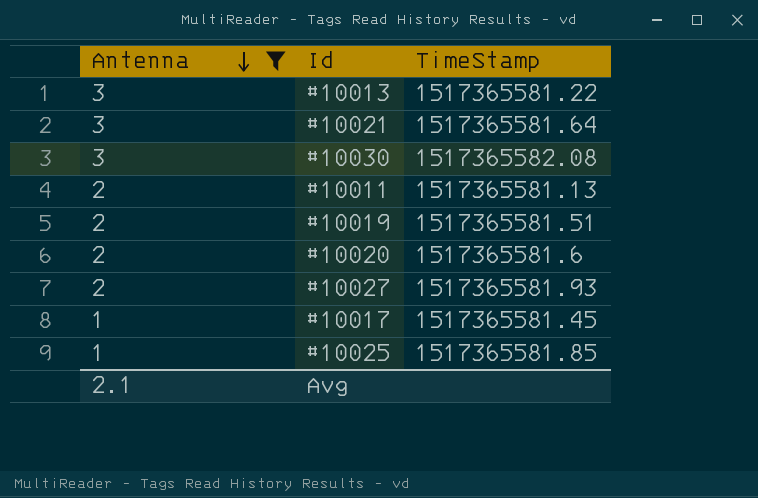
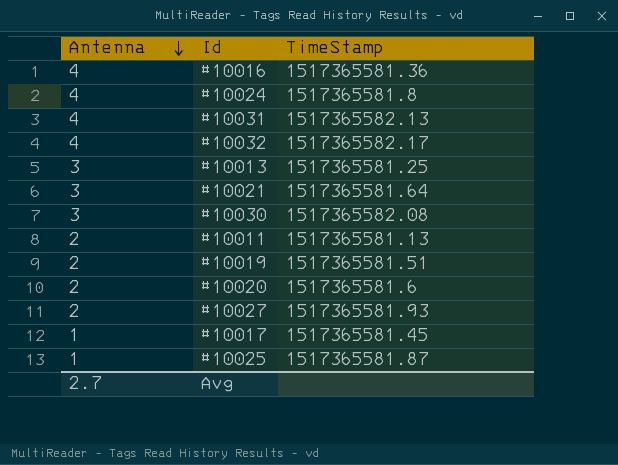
filter: Antenna != 4 -> none
#10013 | TimeStamp: 1517365581.22 -> 1517365581.25
#10025 | TimeStamp: 1517365581.85 -> 1517365581.87
Avg | Antenna: 2.1 -> 2.7

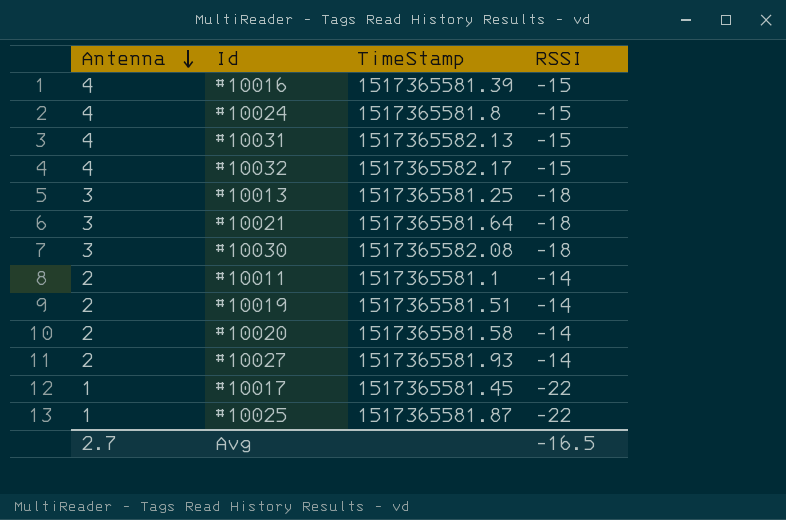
column RSSI | position: none -> 4
#10016 | TimeStamp: 1517365581.36 -> 1517365581.39
#10011 | TimeStamp: 1517365581.13 -> 1517365581.1
#10020 | TimeStamp: 1517365581.6 -> 1517365581.58

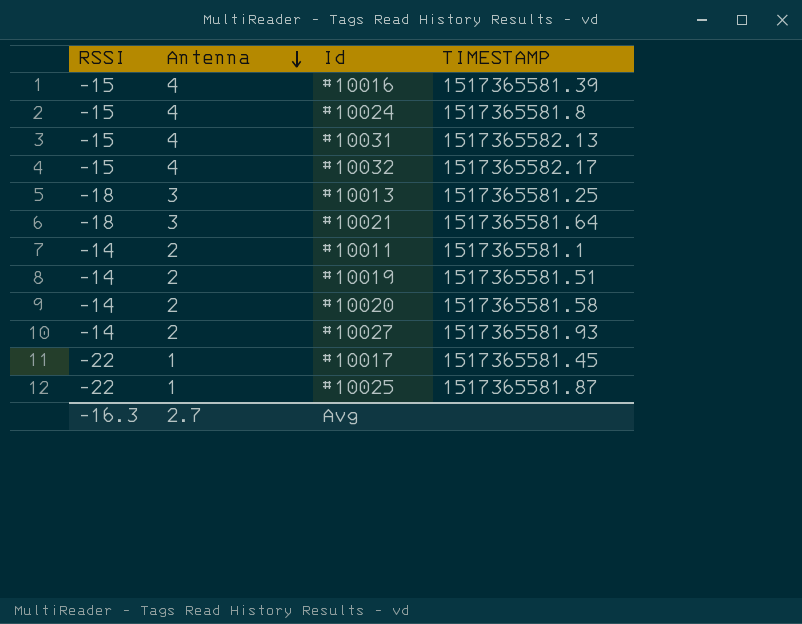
column RSSI | position: 4 -> 1
column name: TimeStamp -> TIMESTAMP
row #10030: 3 | 1517365582.08 | -18 -> none
Avg | RSSI: -16.5 -> -16.3

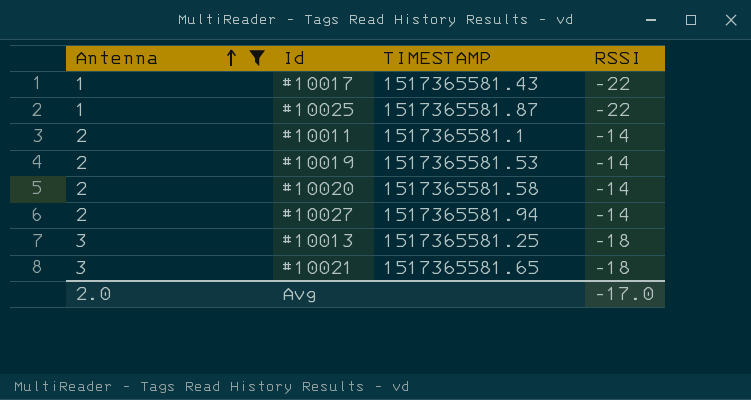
filter: none -> Antenna != 4
row order: Antenna descending -> Antenna ascending
column RSSI | position: 1 -> 4
#10017 | TIMESTAMP: 1517365581.45 -> 1517365581.43
#10019 | TIMESTAMP: 1517365581.51 -> 1517365581.53
#10027 | TIMESTAMP: 1517365581.93 -> 1517365581.94
#10021 | TIMESTAMP: 1517365581.64 -> 1517365581.65
Avg | Antenna: 2.7 -> 2.0
Avg | RSSI: -16.3 -> -17.0

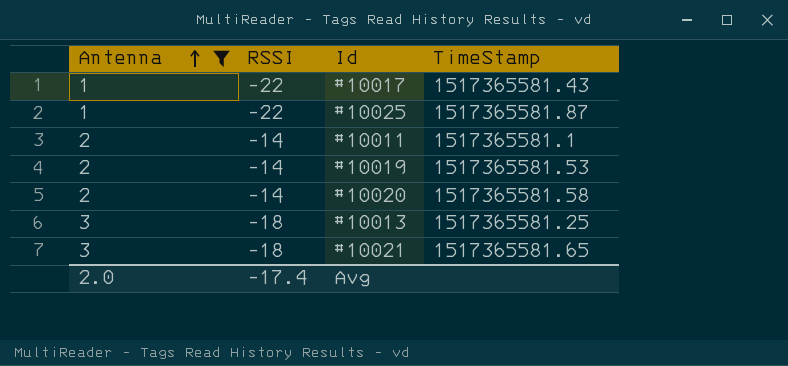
column RSSI | position: 4 -> 2
column name: TIMESTAMP -> TimeStamp
row #10027: 2 | 1517365581.94 | -14 -> none
Avg | RSSI: -17.0 -> -17.4

